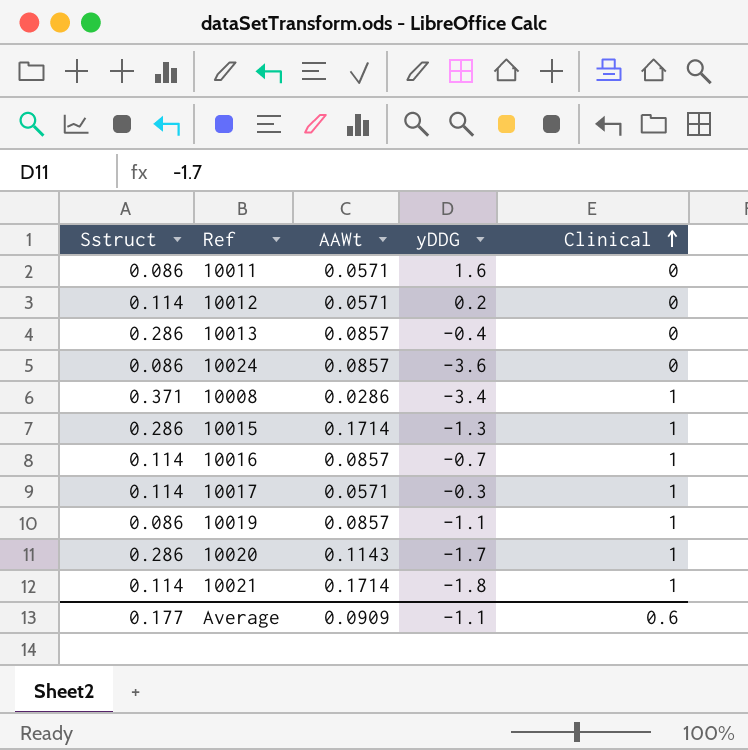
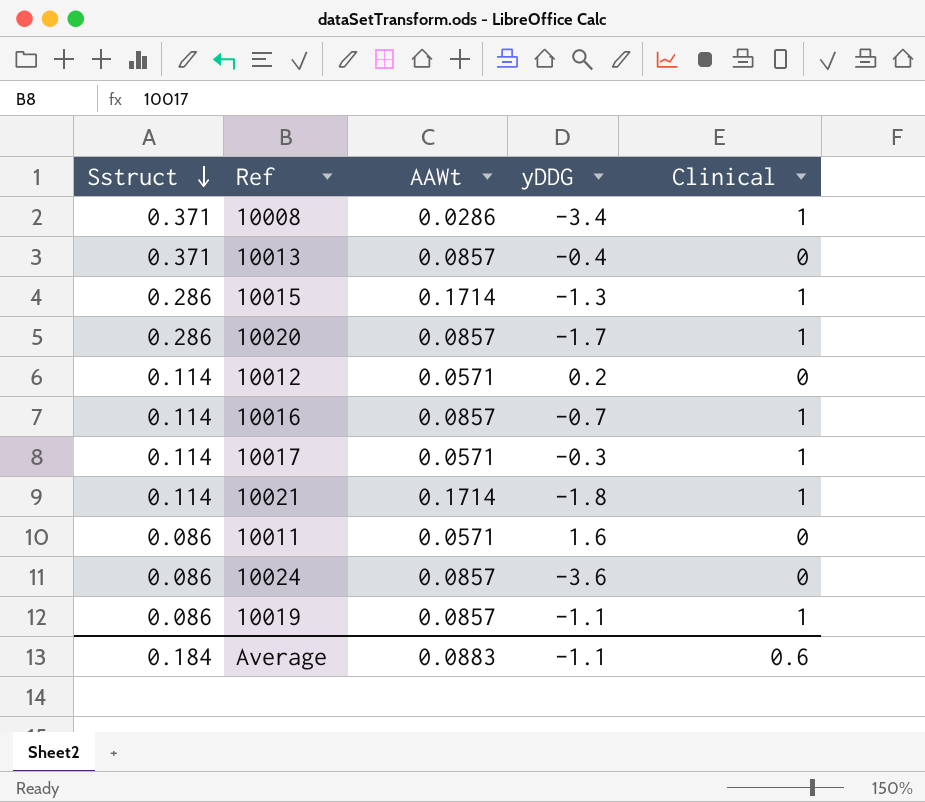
row order: Clinical ascending -> Sstruct descending
10013 | Sstruct: 0.286 -> 0.371
10020 | AAWt: 0.1143 -> 0.0857
Average | Sstruct: 0.177 -> 0.184
Average | AAWt: 0.0909 -> 0.0883

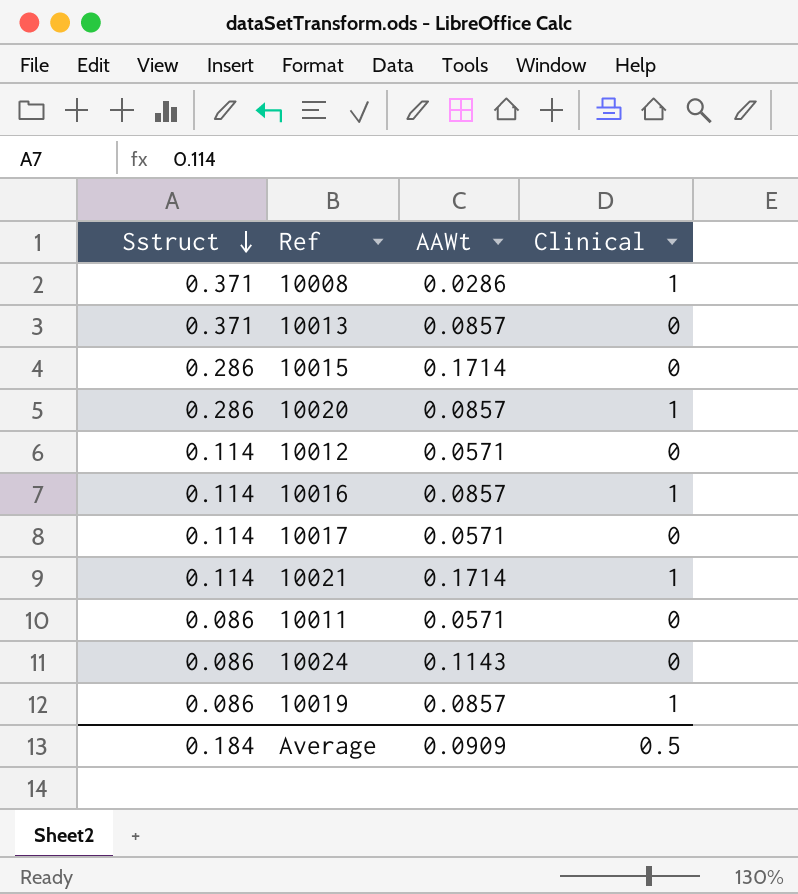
column yDDG | position: 4 -> none
10015 | Clinical: 1 -> 0
10017 | Clinical: 1 -> 0
10024 | AAWt: 0.0857 -> 0.1143
Average | AAWt: 0.0883 -> 0.0909
Average | Clinical: 0.6 -> 0.5

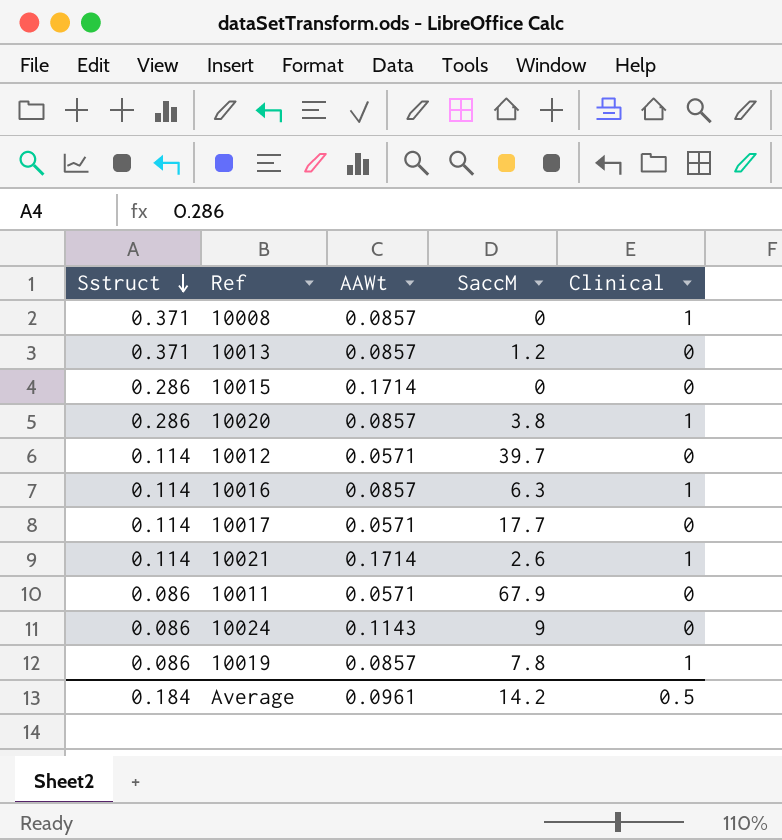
column SaccM | position: none -> 4
10008 | AAWt: 0.0286 -> 0.0857
Average | AAWt: 0.0909 -> 0.0961

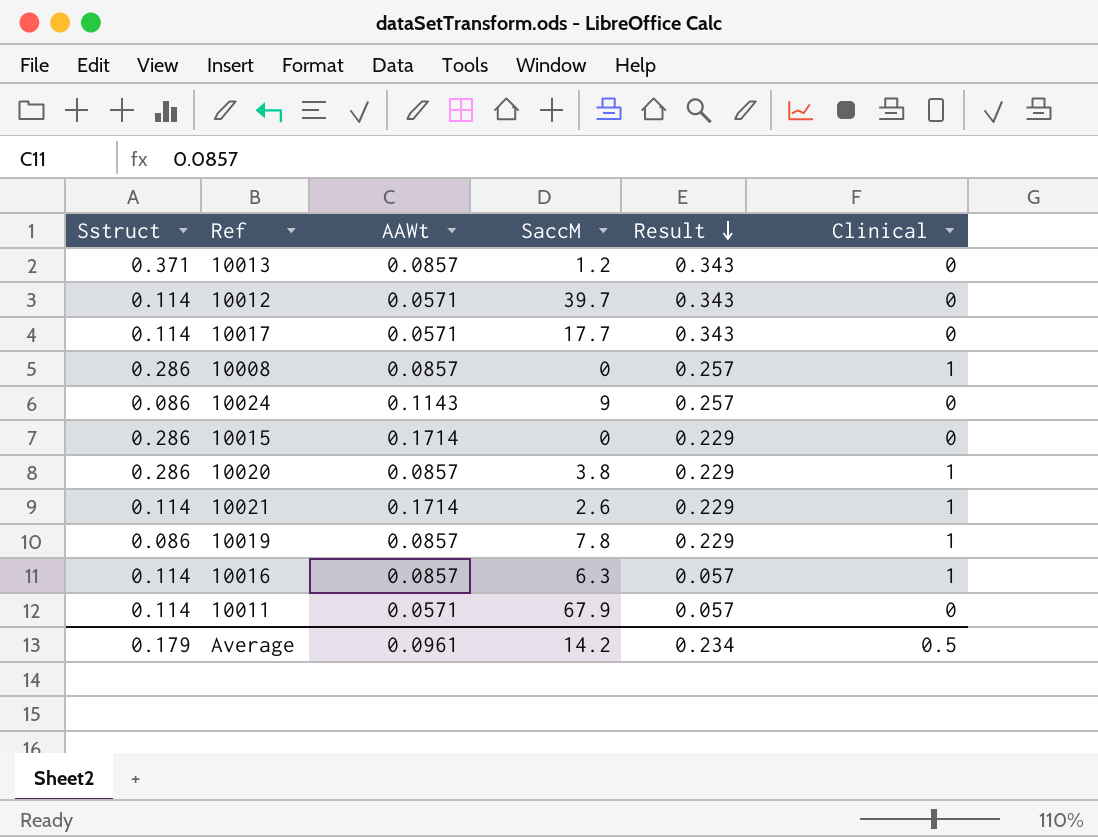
row order: Sstruct descending -> Result descending
column Result | position: none -> 5
10008 | Sstruct: 0.371 -> 0.286
10011 | Sstruct: 0.086 -> 0.114
Average | Sstruct: 0.184 -> 0.179

